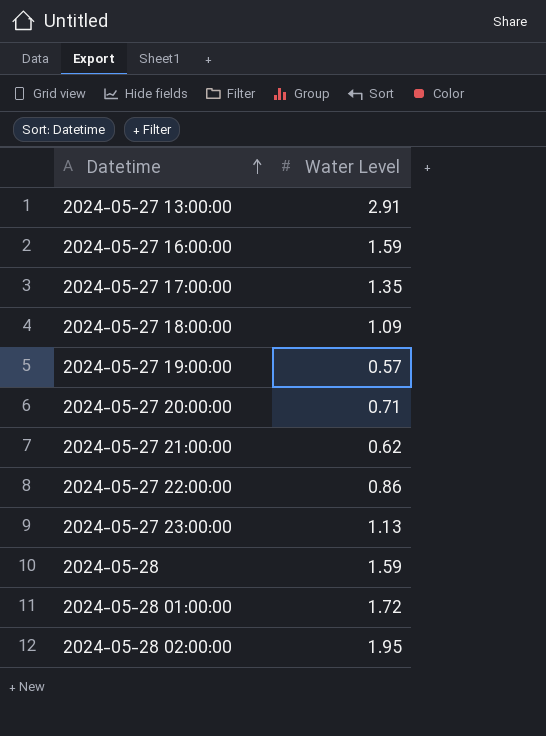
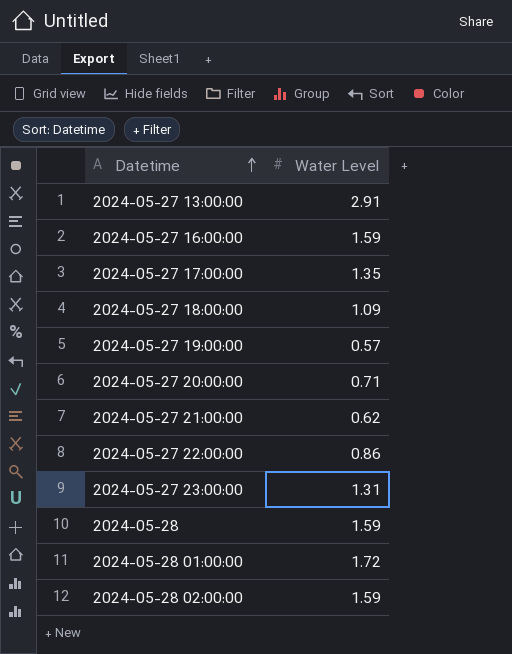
2024-05-27 23:00:00 | Water Level: 1.13 -> 1.31
2024-05-28 02:00:00 | Water Level: 1.95 -> 1.59

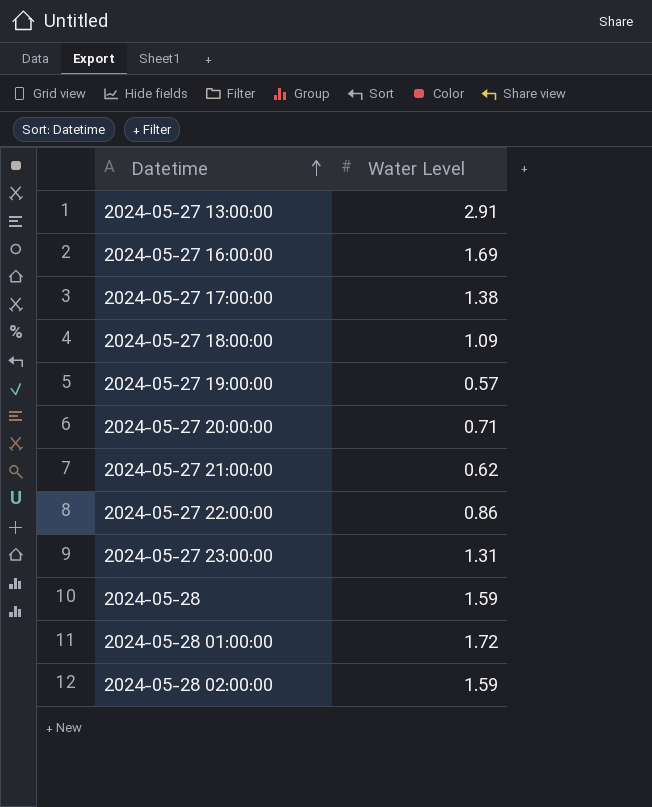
2024-05-27 16:00:00 | Water Level: 1.59 -> 1.69
2024-05-27 17:00:00 | Water Level: 1.35 -> 1.38

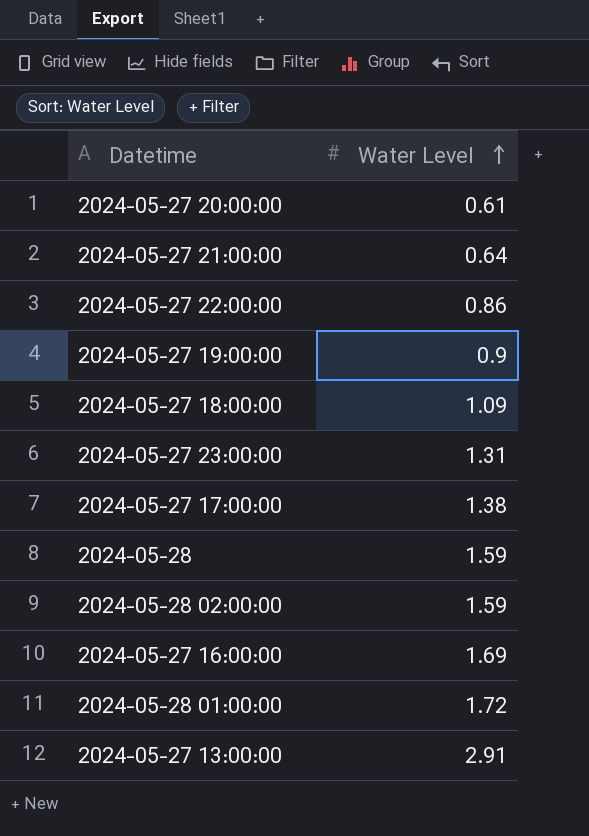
row order: Datetime ascending -> Water Level ascending
2024-05-27 20:00:00 | Water Level: 0.71 -> 0.61
2024-05-27 21:00:00 | Water Level: 0.62 -> 0.64
2024-05-27 19:00:00 | Water Level: 0.57 -> 0.9

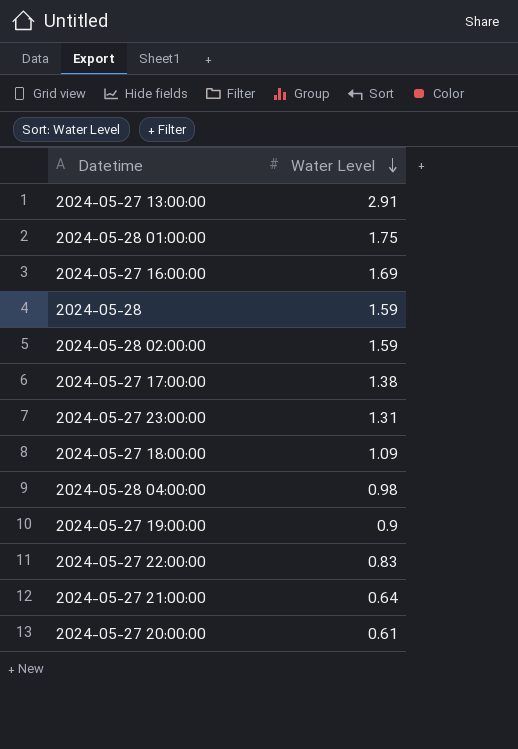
row order: Water Level ascending -> Water Level descending
2024-05-28 01:00:00 | Water Level: 1.72 -> 1.75
row 2024-05-28 04:00:00: none -> 0.98
2024-05-27 22:00:00 | Water Level: 0.86 -> 0.83

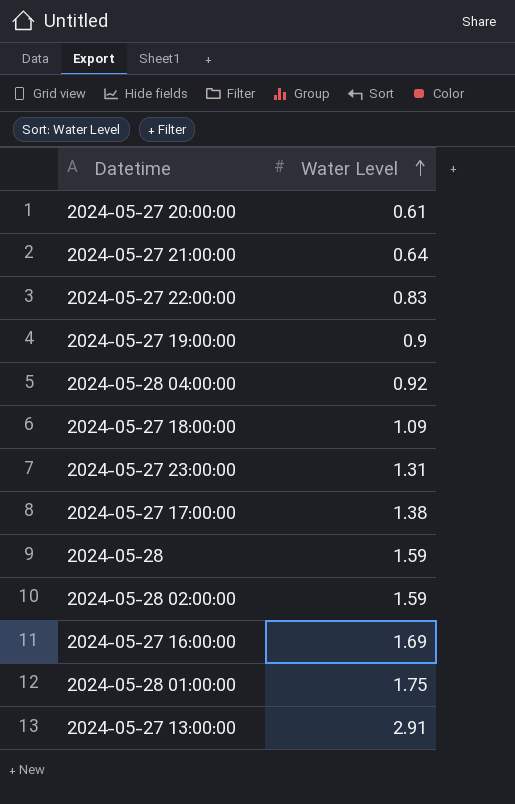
row order: Water Level descending -> Water Level ascending
2024-05-28 04:00:00 | Water Level: 0.98 -> 0.92

